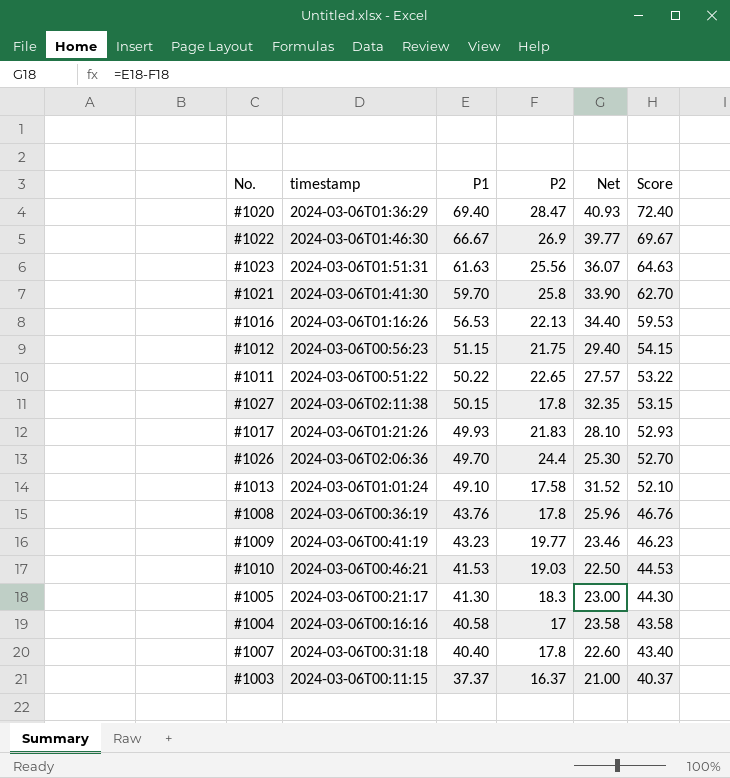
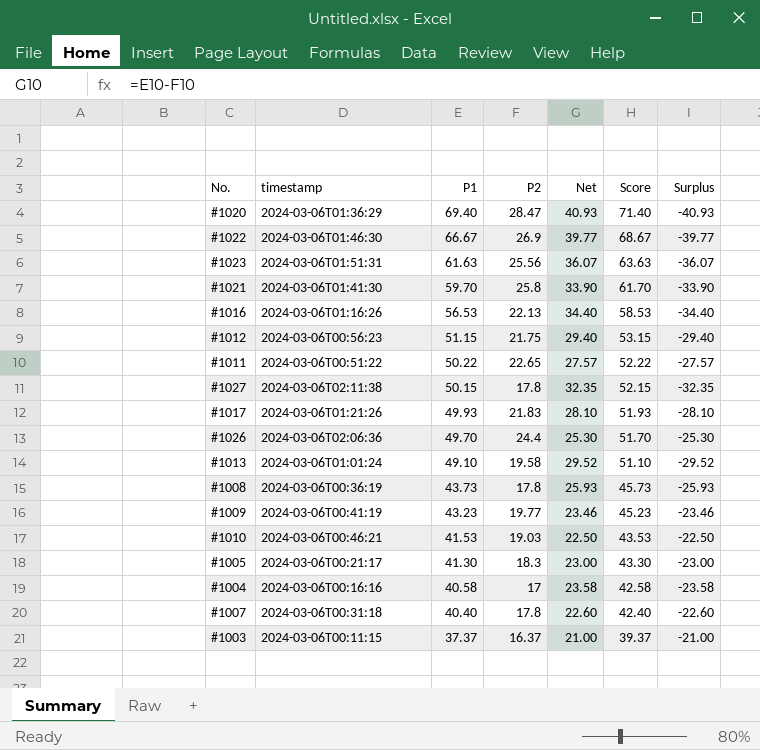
column Score | formula: [P1] + 3 -> [P1] + 2
column Surplus | formula: none -> [P2] - [P1]
#1013 | P2: 17.58 -> 19.58
#1013 | Net: 31.52 -> 29.52
#1008 | P1: 43.76 -> 43.73
#1008 | Net: 25.96 -> 25.93

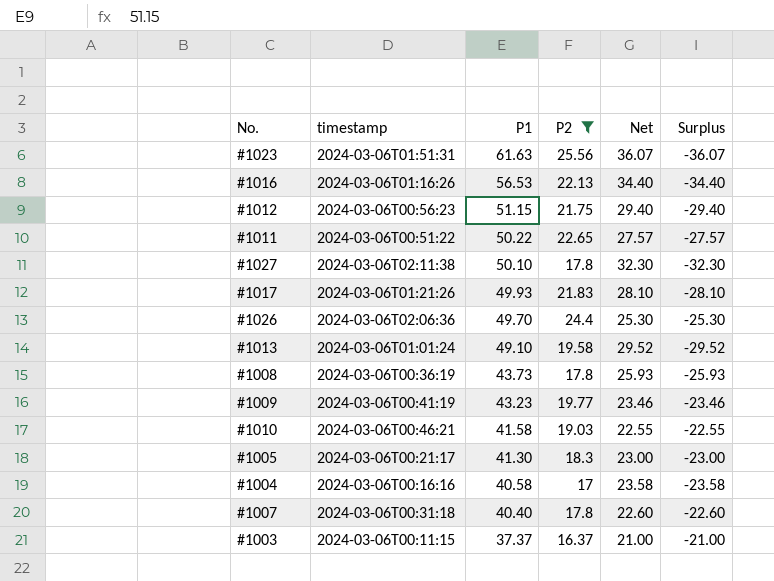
filter: none -> P2 <= 25.56
column Score | formula: [P1] + 2 -> none
#1027 | P1: 50.15 -> 50.10
#1027 | Net: 32.35 -> 32.30
#1027 | Surplus: -32.35 -> -32.30
#1010 | P1: 41.53 -> 41.58
#1010 | Net: 22.50 -> 22.55
#1010 | Surplus: -22.50 -> -22.55

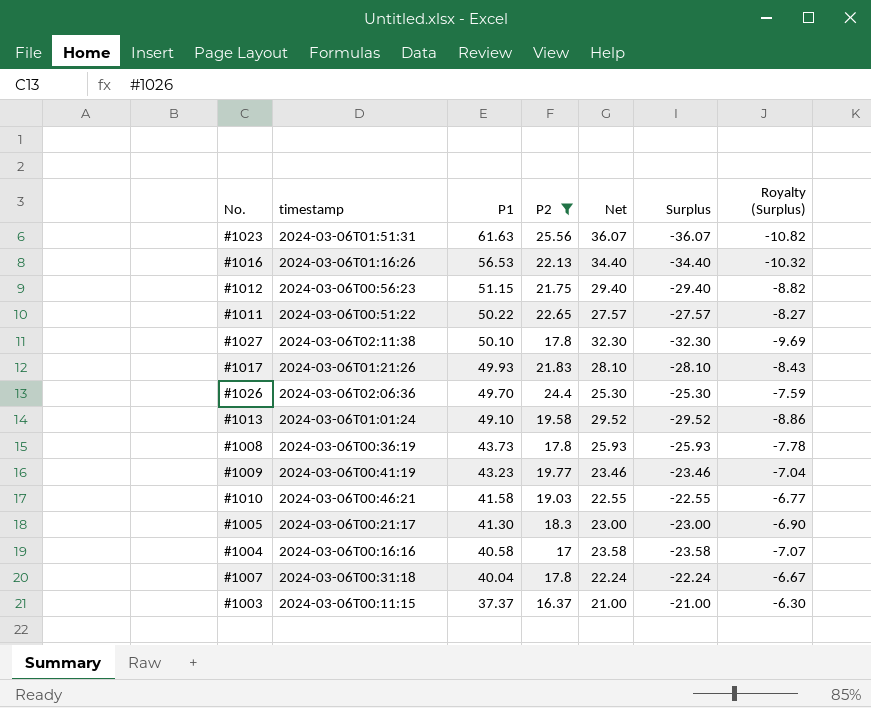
column Royalty (Surplus) | formula: none -> [Surplus] * 0.3
#1007 | P1: 40.40 -> 40.04
#1007 | Net: 22.60 -> 22.24
#1007 | Surplus: -22.60 -> -22.24

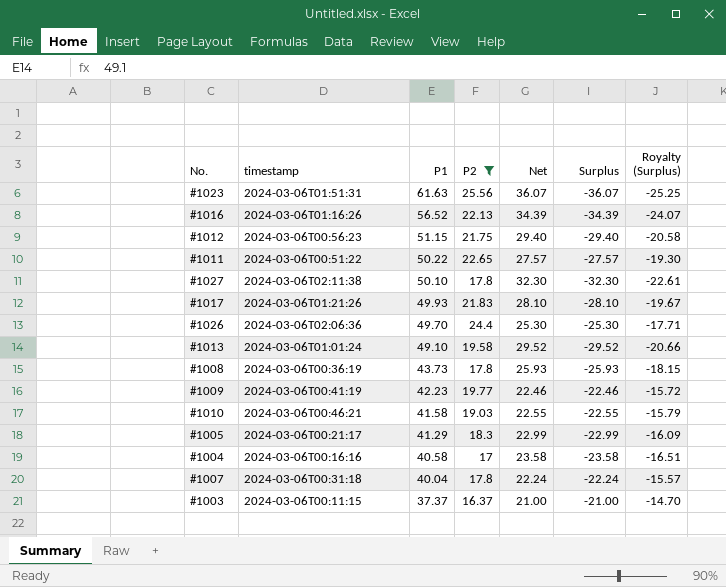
column Royalty (Surplus) | formula: [Surplus] * 0.3 -> [Surplus] * 0.7
#1016 | P1: 56.53 -> 56.52
#1016 | Net: 34.40 -> 34.39
#1016 | Surplus: -34.40 -> -34.39
#1009 | P1: 43.23 -> 42.23
#1009 | Net: 23.46 -> 22.46
#1009 | Surplus: -23.46 -> -22.46
#1005 | P1: 41.30 -> 41.29
#1005 | Net: 23.00 -> 22.99
#1005 | Surplus: -23.00 -> -22.99

